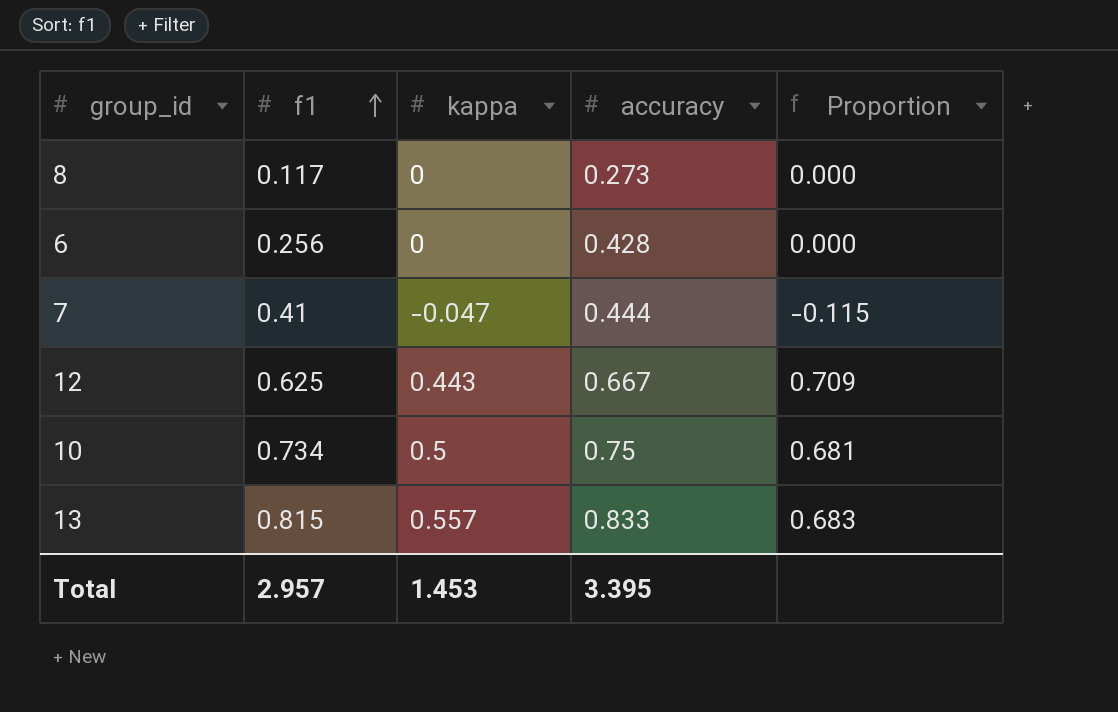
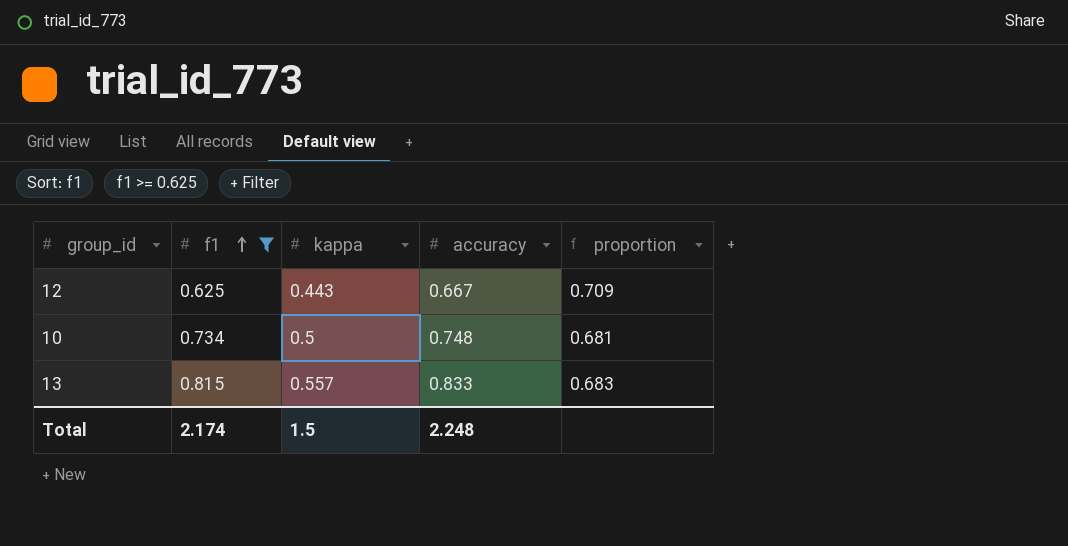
filter: none -> f1 >= 0.625
column name: Proportion -> proportion
10 | accuracy: 0.75 -> 0.748
Total | f1: 2.957 -> 2.174
Total | kappa: 1.453 -> 1.5
Total | accuracy: 3.395 -> 2.248

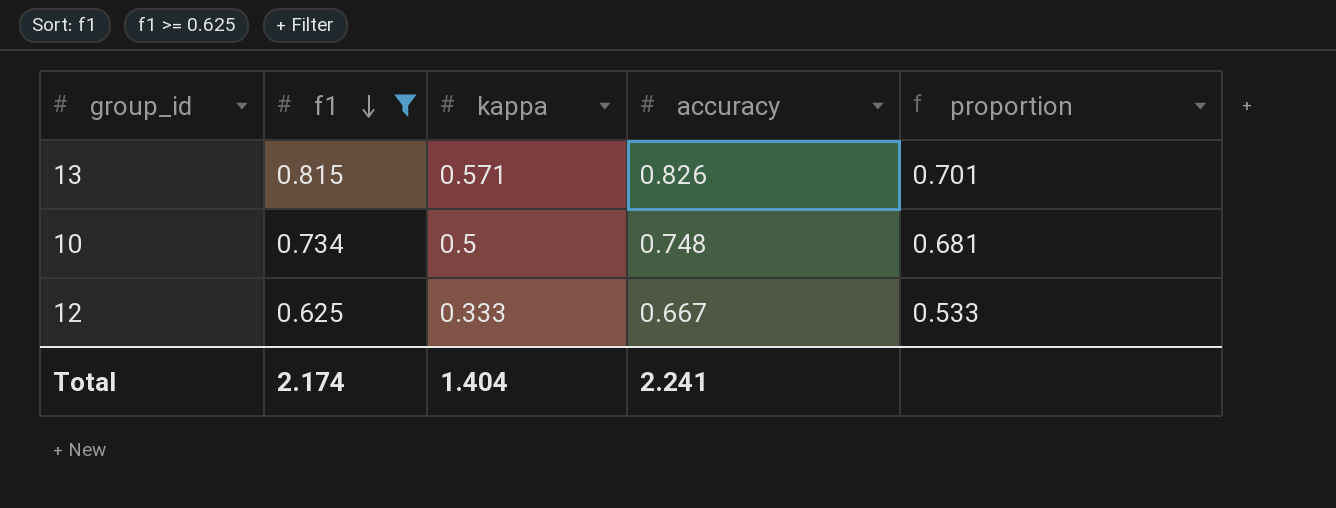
row order: f1 ascending -> f1 descending
13 | kappa: 0.557 -> 0.571
13 | accuracy: 0.833 -> 0.826
13 | proportion: 0.683 -> 0.701
12 | kappa: 0.443 -> 0.333
12 | proportion: 0.709 -> 0.533
Total | kappa: 1.5 -> 1.404
Total | accuracy: 2.248 -> 2.241

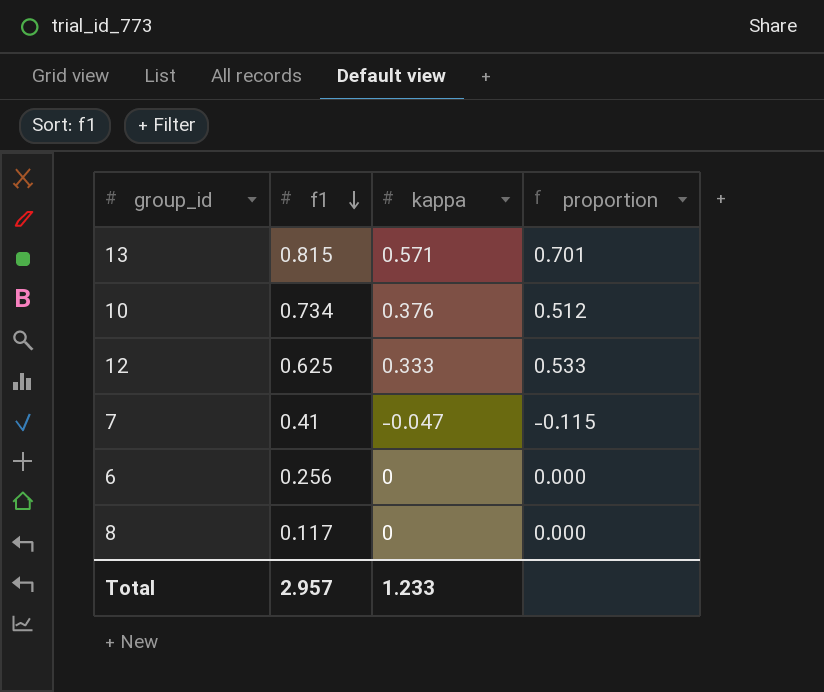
filter: f1 >= 0.625 -> none
column accuracy | position: 4 -> none
10 | kappa: 0.5 -> 0.376
10 | proportion: 0.681 -> 0.512
Total | f1: 2.174 -> 2.957
Total | kappa: 1.404 -> 1.233

